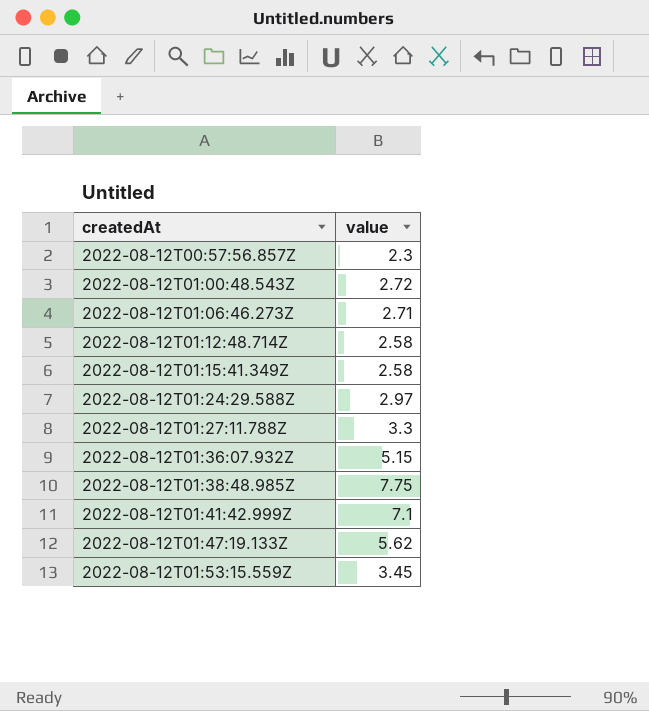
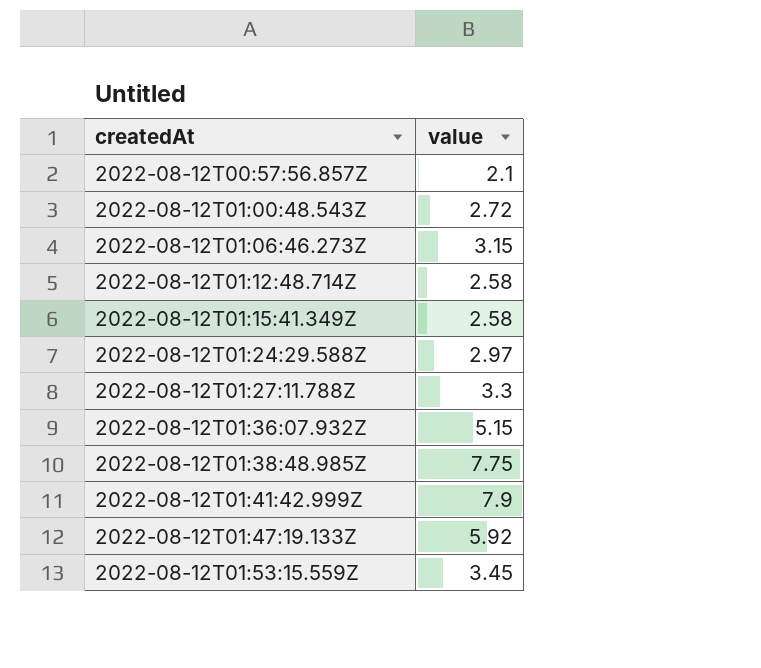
2022-08-12T00:57:56.857Z | value: 2.3 -> 2.1
2022-08-12T01:06:46.273Z | value: 2.71 -> 3.15
2022-08-12T01:41:42.999Z | value: 7.1 -> 7.9
2022-08-12T01:47:19.133Z | value: 5.62 -> 5.92

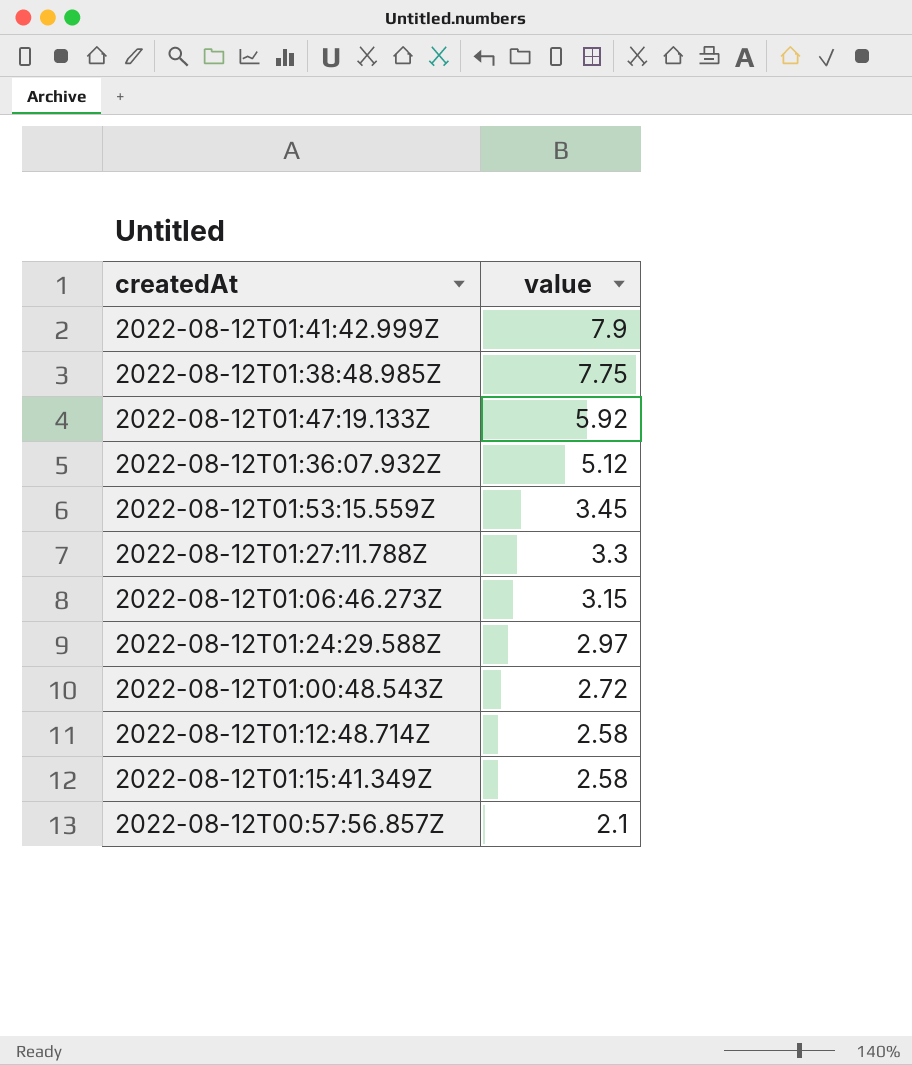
row order: createdAt ascending -> value descending
2022-08-12T01:36:07.932Z | value: 5.15 -> 5.12

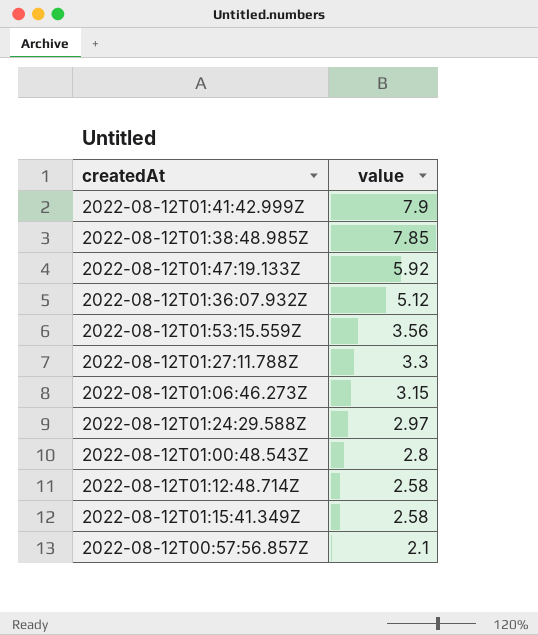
2022-08-12T01:38:48.985Z | value: 7.75 -> 7.85
2022-08-12T01:53:15.559Z | value: 3.45 -> 3.56
2022-08-12T01:00:48.543Z | value: 2.72 -> 2.8

